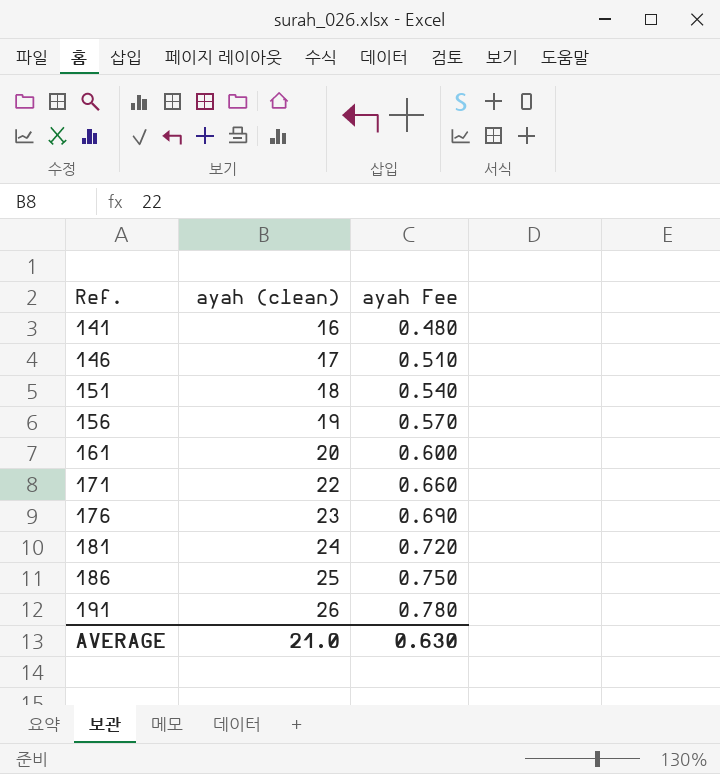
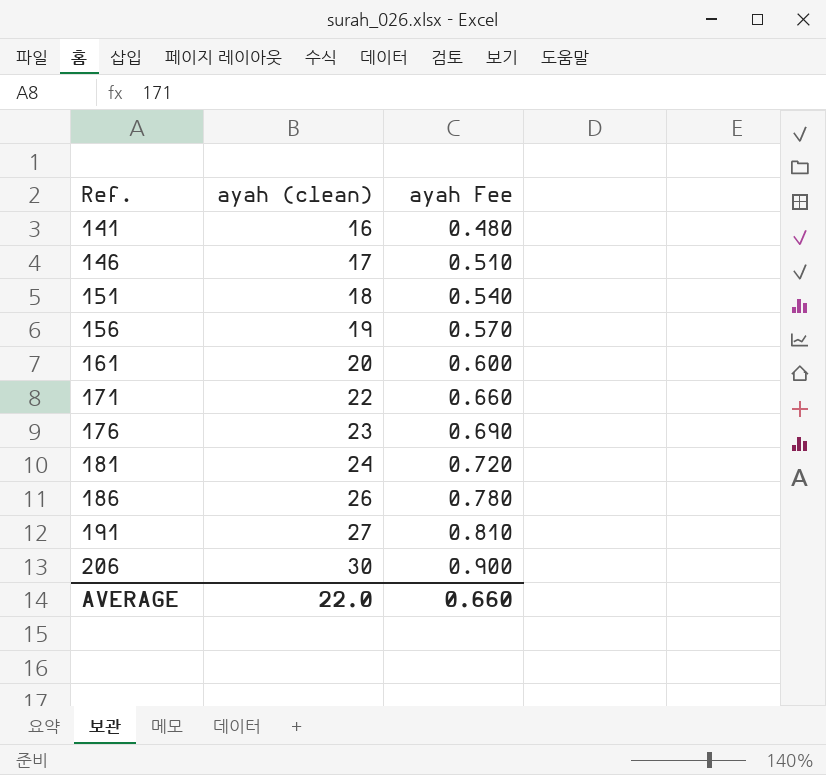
186 | ayah (clean): 25 -> 26
186 | ayah Fee: 0.750 -> 0.780
191 | ayah (clean): 26 -> 27
191 | ayah Fee: 0.780 -> 0.810
row 206: none -> 30 | 0.900
AVERAGE | ayah (clean): 21.0 -> 22.0
AVERAGE | ayah Fee: 0.630 -> 0.660

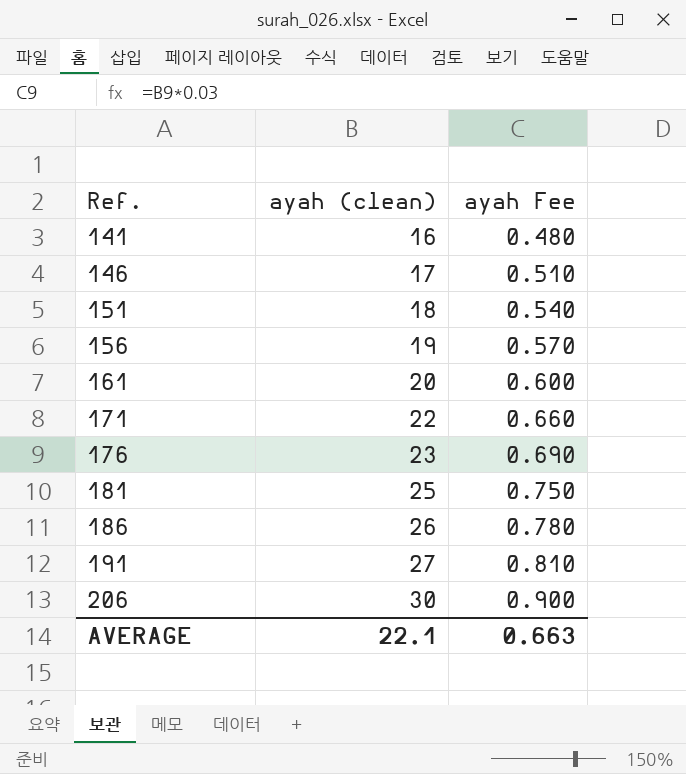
181 | ayah (clean): 24 -> 25
181 | ayah Fee: 0.720 -> 0.750
AVERAGE | ayah (clean): 22.0 -> 22.1
AVERAGE | ayah Fee: 0.660 -> 0.663

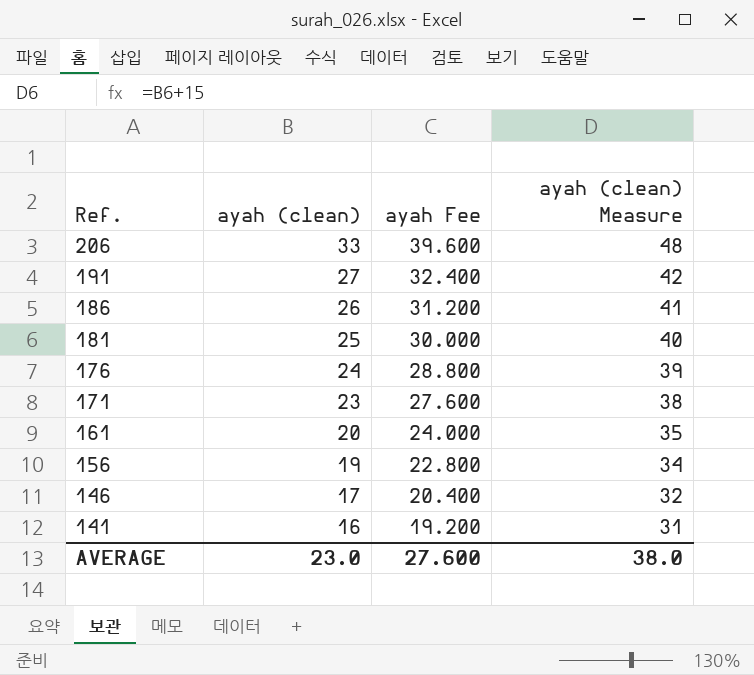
row order: Ref. ascending -> Ref. descending
column ayah Fee | formula: [ayah (clean)] * 0.03 -> [ayah (clean)] * 1.2
column ayah (clean) Measure | formula: none -> [ayah (clean)] + 15
row 151: 18 | 0.540 -> none
206 | ayah (clean): 30 -> 33
176 | ayah (clean): 23 -> 24
171 | ayah (clean): 22 -> 23
AVERAGE | ayah (clean): 22.1 -> 23.0
AVERAGE | ayah Fee: 0.663 -> 27.600

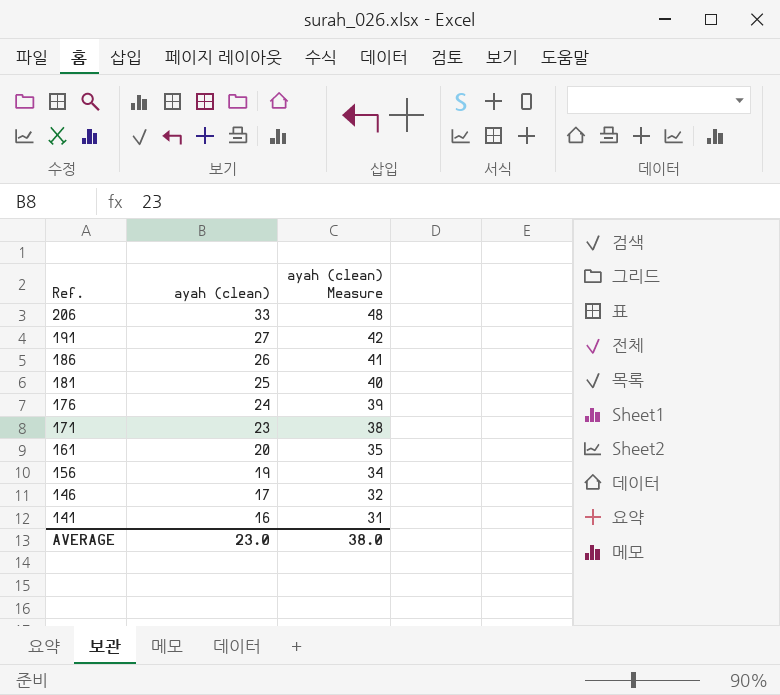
column ayah Fee | formula: [ayah (clean)] * 1.2 -> none

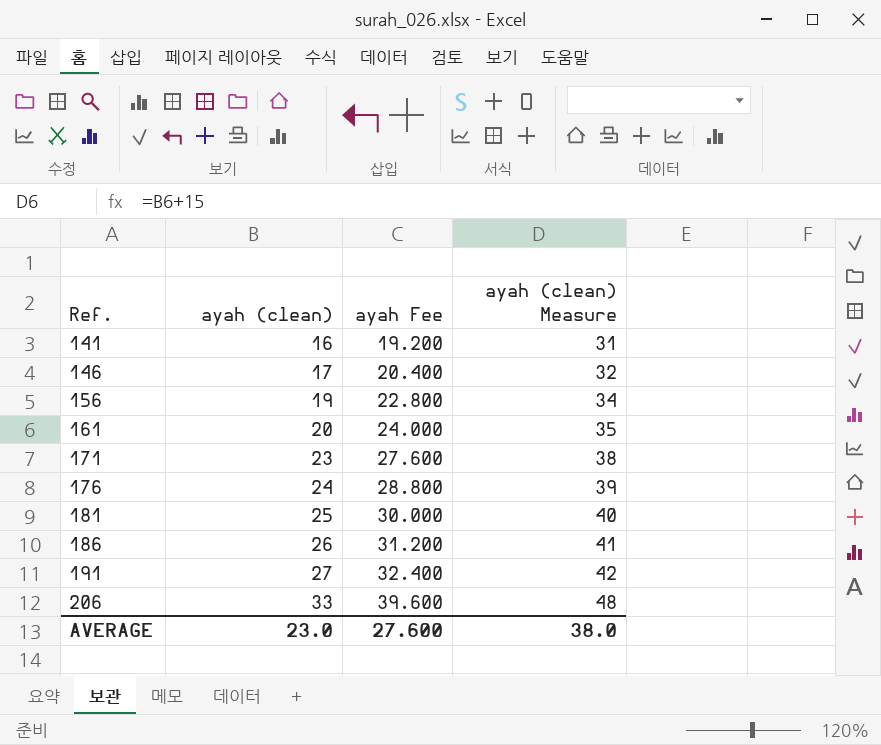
row order: Ref. descending -> Ref. ascending
column ayah Fee | formula: none -> [ayah (clean)] * 1.2

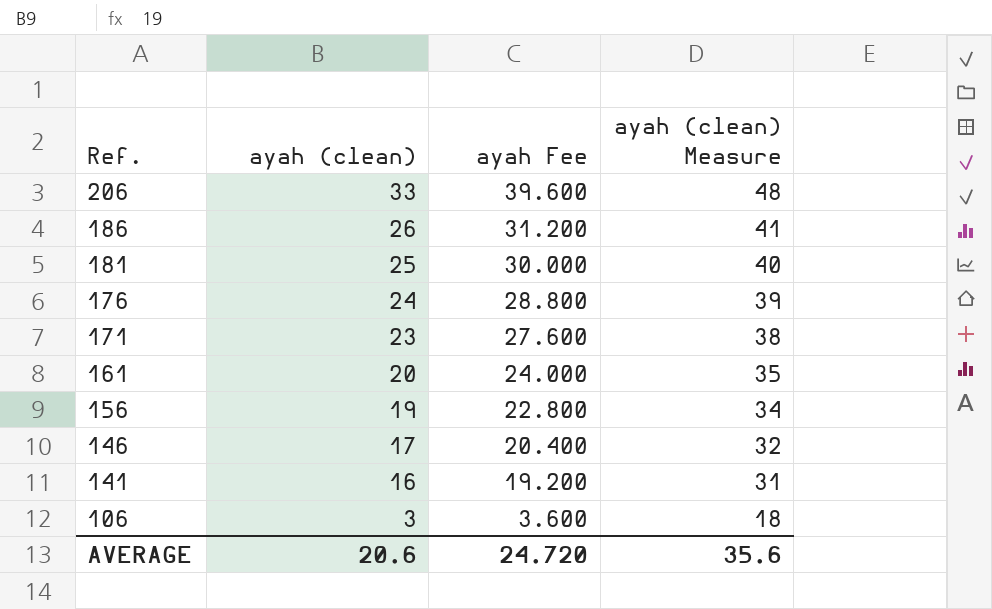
row order: Ref. ascending -> Ref. descending
row 191: 27 | 32.400 | 42 -> none
row 106: none -> 3 | 3.600 | 18
AVERAGE | ayah (clean): 23.0 -> 20.6
AVERAGE | ayah Fee: 27.600 -> 24.720
AVERAGE | ayah (clean) Measure: 38.0 -> 35.6

